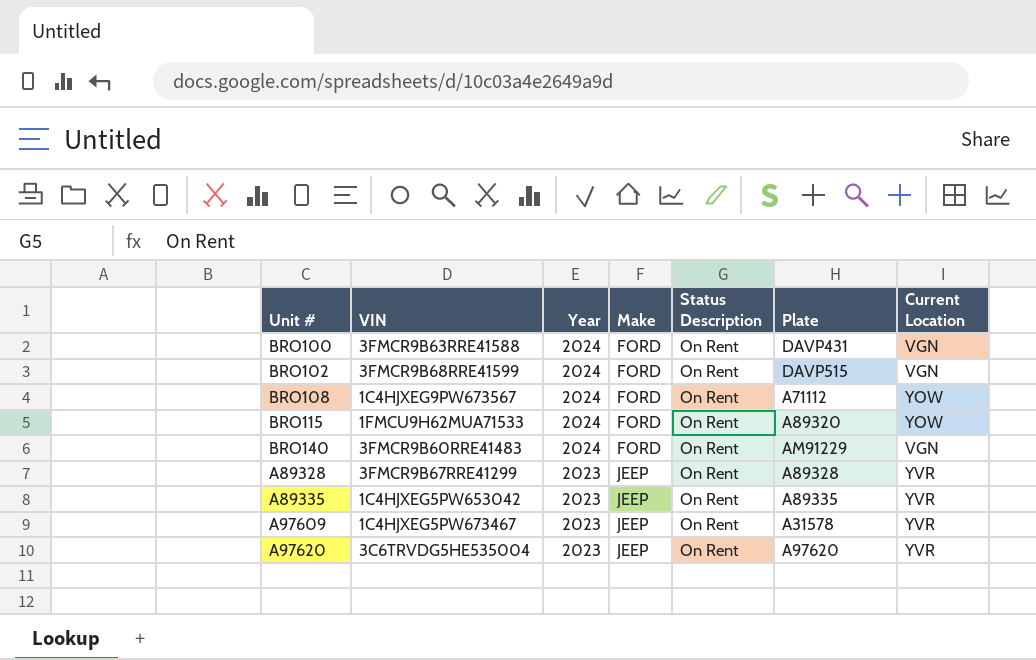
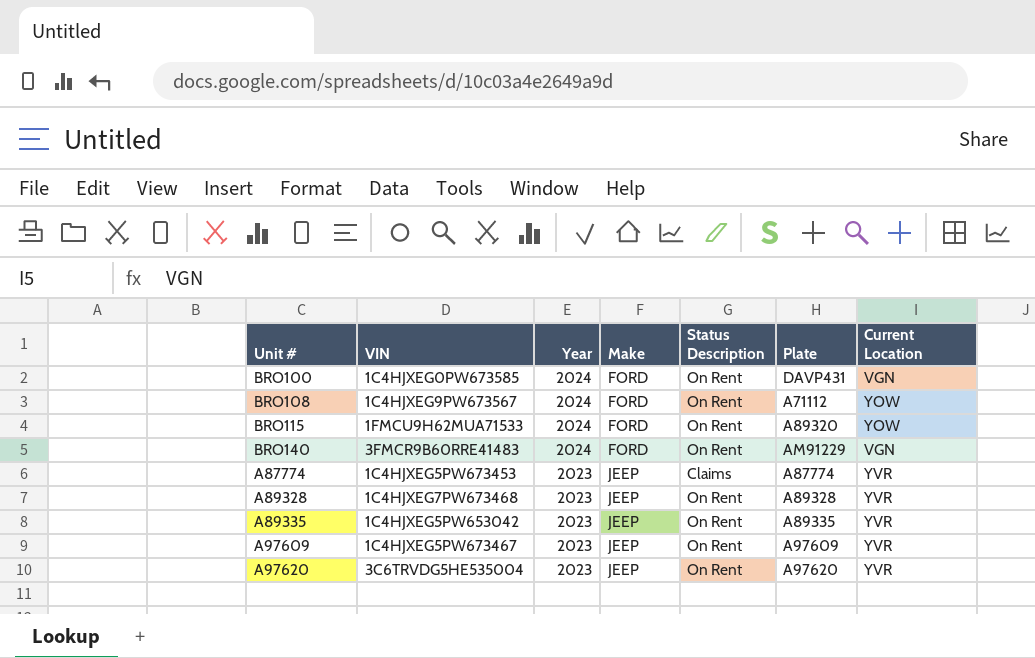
row BRO102: 3FMCR9B68RRE41599 | 2024 | FORD | On Rent | DAVP515 | VGN -> none
BRO100 | VIN: 3FMCR9B63RRE41588 -> 1C4HJXEG0PW673585
row A87774: none -> 1C4HJXEG5PW673453 | 2023 | JEEP | Claims | A87774 | YVR
A89328 | VIN: 3FMCR9B67RRE41299 -> 1C4HJXEG7PW673468
A97609 | Plate: A31578 -> A97609

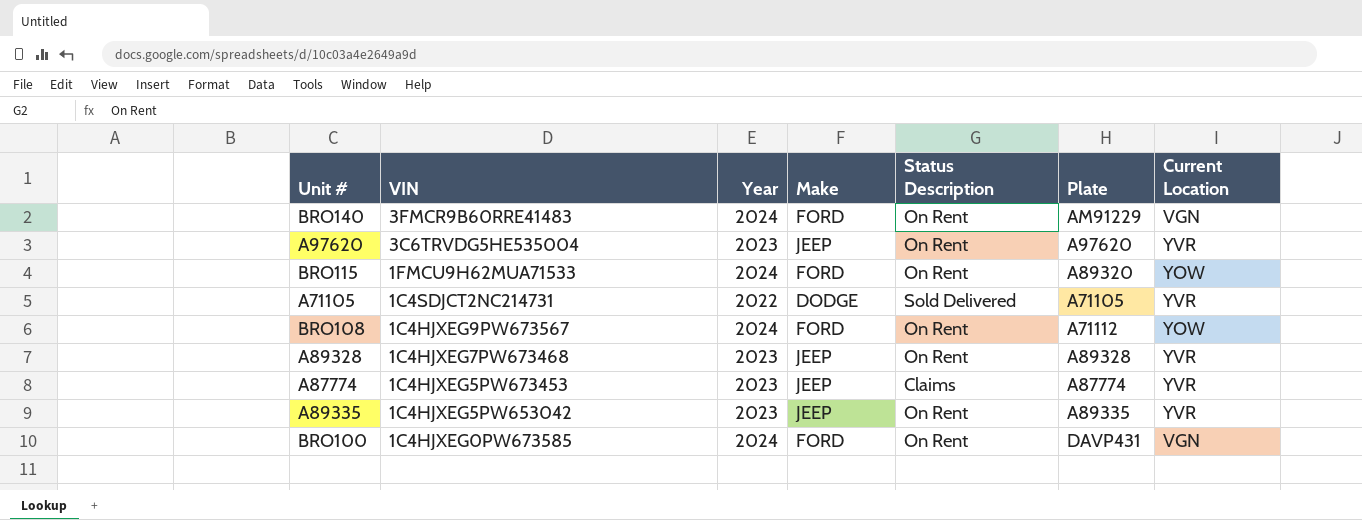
row order: Year descending -> VIN descending
row A97609: 1C4HJXEG5PW673467 | 2023 | JEEP | On Rent | A97609 | YVR -> none
row A71105: none -> 1C4SDJCT2NC214731 | 2022 | DODGE | Sold Delivered | A71105 | YVR

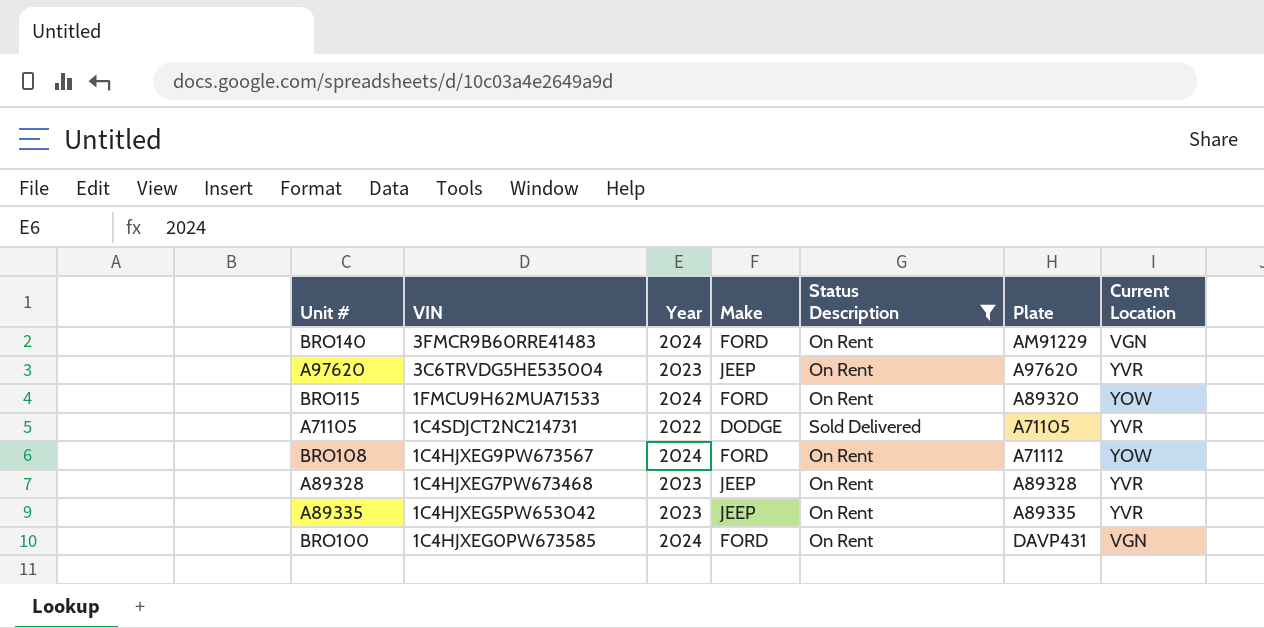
filter: none -> Status Description != Claims

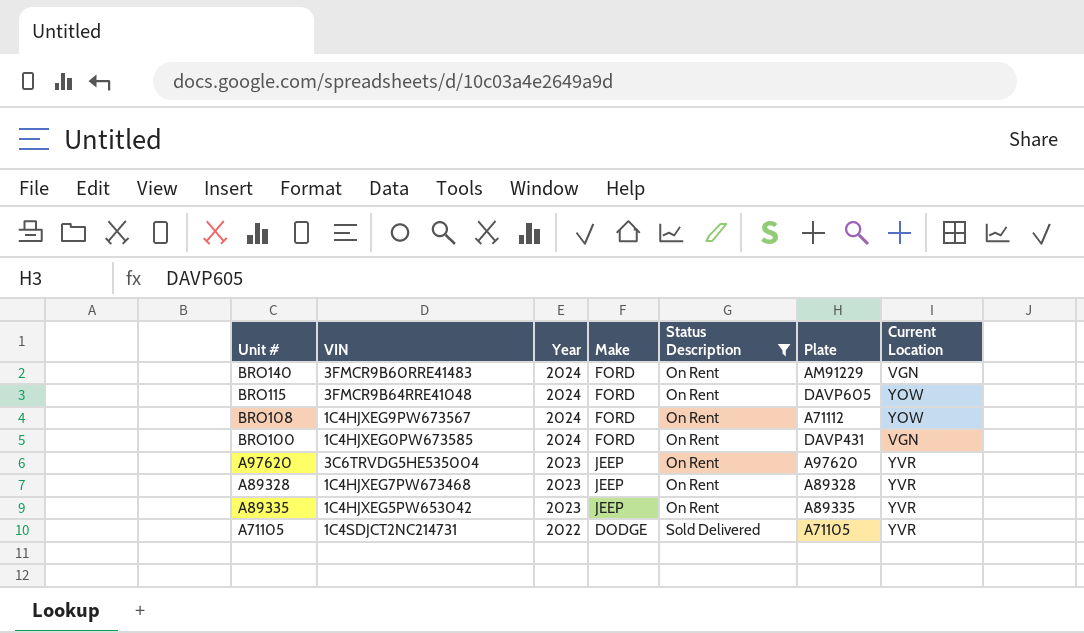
row order: VIN descending -> Year descending
BRO115 | VIN: 1FMCU9H62MUA71533 -> 3FMCR9B64RRE41048
BRO115 | Plate: A89320 -> DAVP605

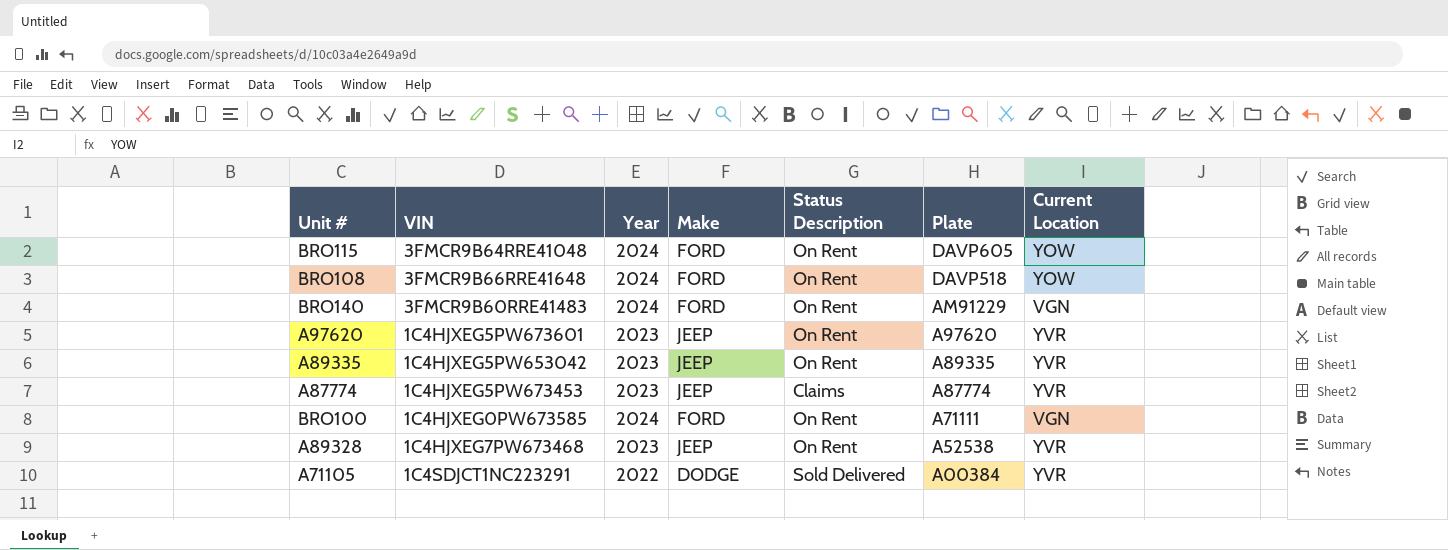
filter: Status Description != Claims -> none
row order: Year descending -> Plate descending
BRO108 | VIN: 1C4HJXEG9PW673567 -> 3FMCR9B66RRE41648
BRO108 | Plate: A71112 -> DAVP518
A97620 | VIN: 3C6TRVDG5HE535004 -> 1C4HJXEG5PW673601
BRO100 | Plate: DAVP431 -> A71111
A89328 | Plate: A89328 -> A52538
A71105 | VIN: 1C4SDJCT2NC214731 -> 1C4SDJCT1NC223291
A71105 | Plate: A71105 -> A00384

